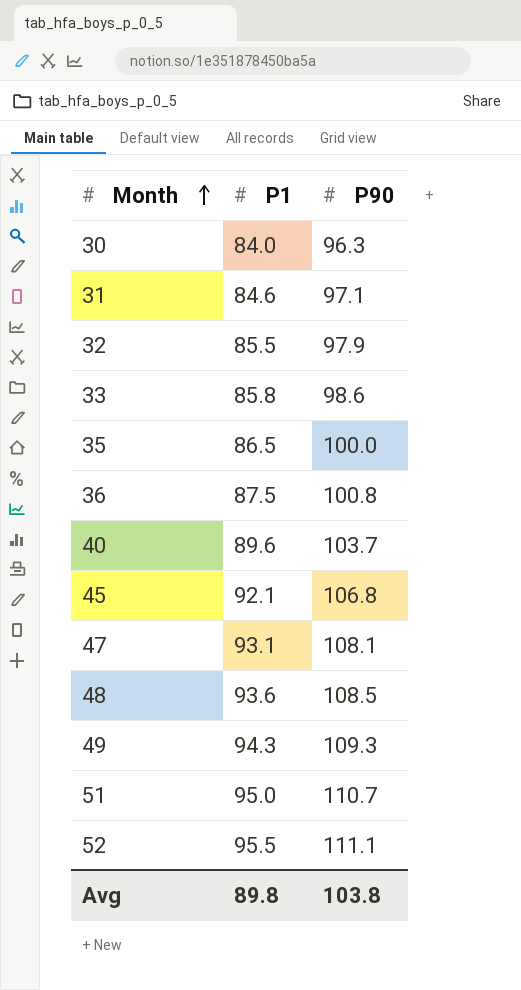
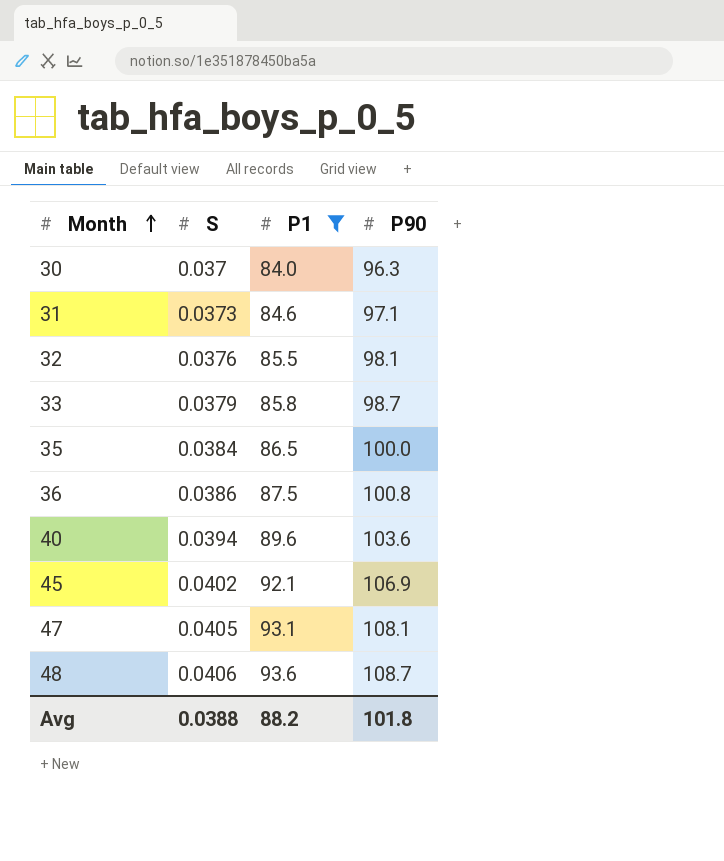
filter: none -> P1 <= 93.6
column S | position: none -> 2
32 | P90: 97.9 -> 98.1
33 | P90: 98.6 -> 98.7
40 | P90: 103.7 -> 103.6
45 | P90: 106.8 -> 106.9
48 | P90: 108.5 -> 108.7
Avg | P1: 89.8 -> 88.2
Avg | P90: 103.8 -> 101.8

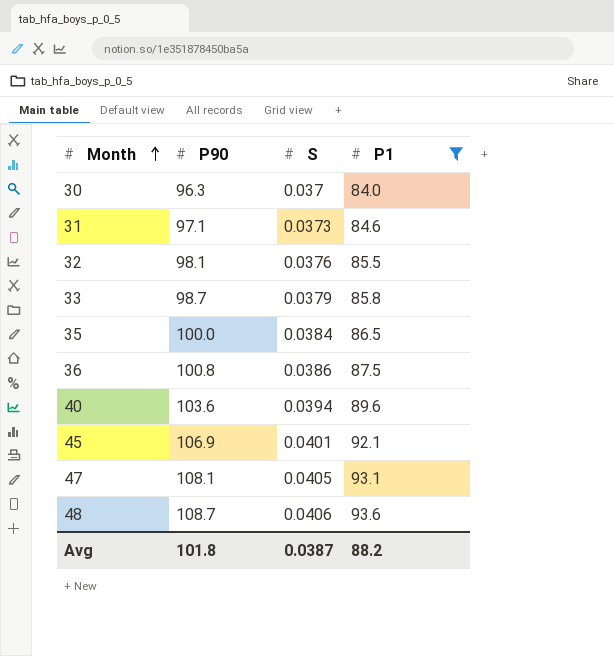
column P90 | position: 4 -> 2
45 | S: 0.0402 -> 0.0401
Avg | S: 0.0388 -> 0.0387

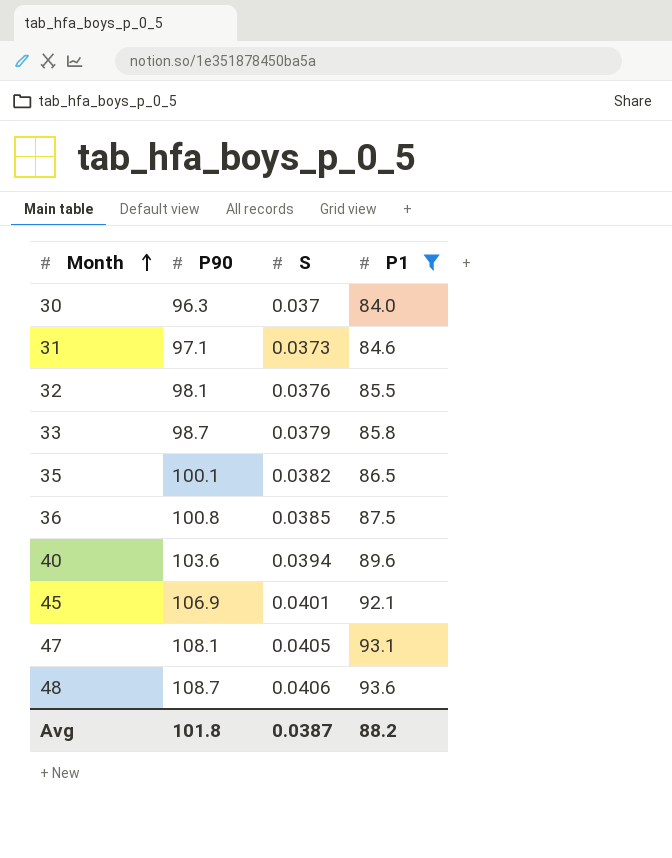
35 | P90: 100.0 -> 100.1
35 | S: 0.0384 -> 0.0382
36 | S: 0.0386 -> 0.0385

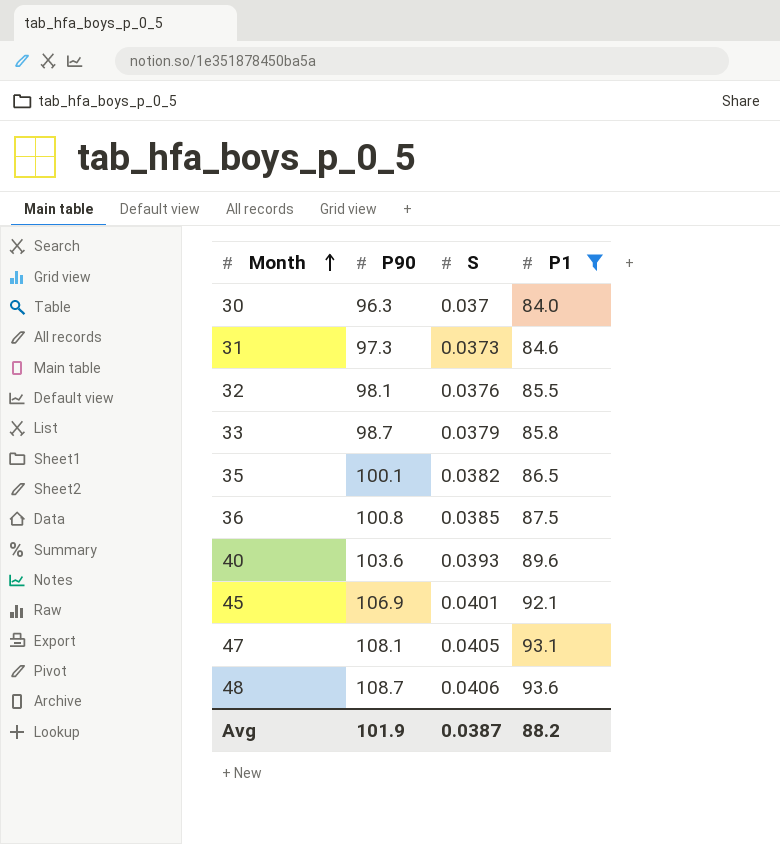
31 | P90: 97.1 -> 97.3
40 | S: 0.0394 -> 0.0393
Avg | P90: 101.8 -> 101.9

